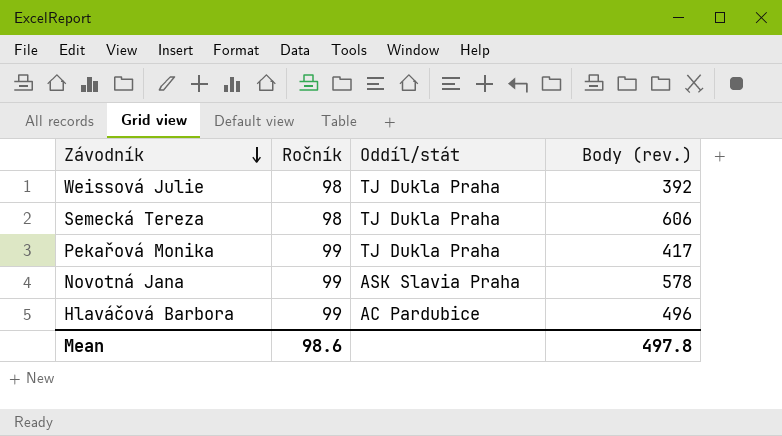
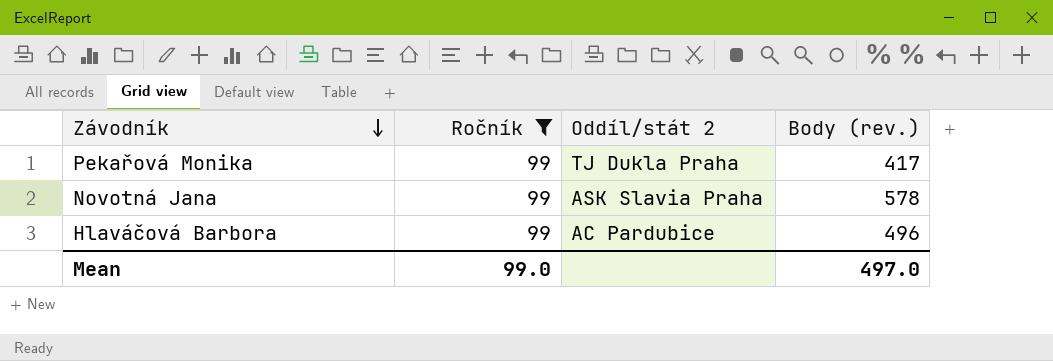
filter: none -> Ročník = 99
column name: Oddíl/stát -> Oddíl/stát 2
Mean | Ročník: 98.6 -> 99.0
Mean | Body (rev.): 497.8 -> 497.0

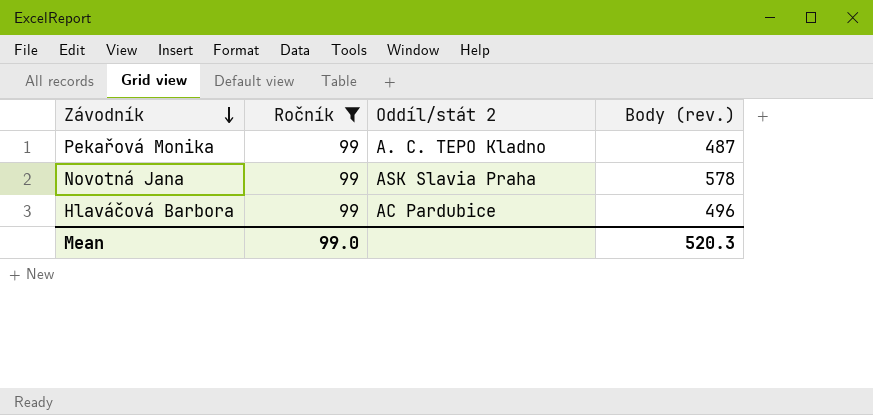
Pekařová Monika | Oddíl/stát 2: TJ Dukla Praha -> A. C. TEPO Kladno
Pekařová Monika | Body (rev.): 417 -> 487
Mean | Body (rev.): 497.0 -> 520.3

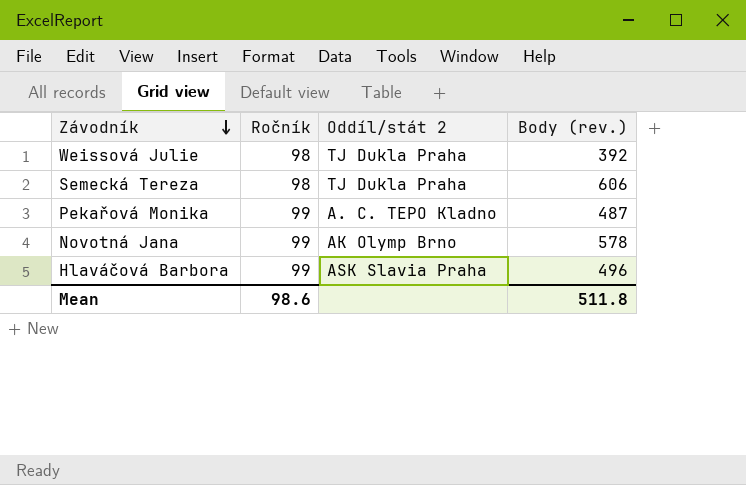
filter: Ročník = 99 -> none
Novotná Jana | Oddíl/stát 2: ASK Slavia Praha -> AK Olymp Brno
Hlaváčová Barbora | Oddíl/stát 2: AC Pardubice -> ASK Slavia Praha
Mean | Ročník: 99.0 -> 98.6
Mean | Body (rev.): 520.3 -> 511.8

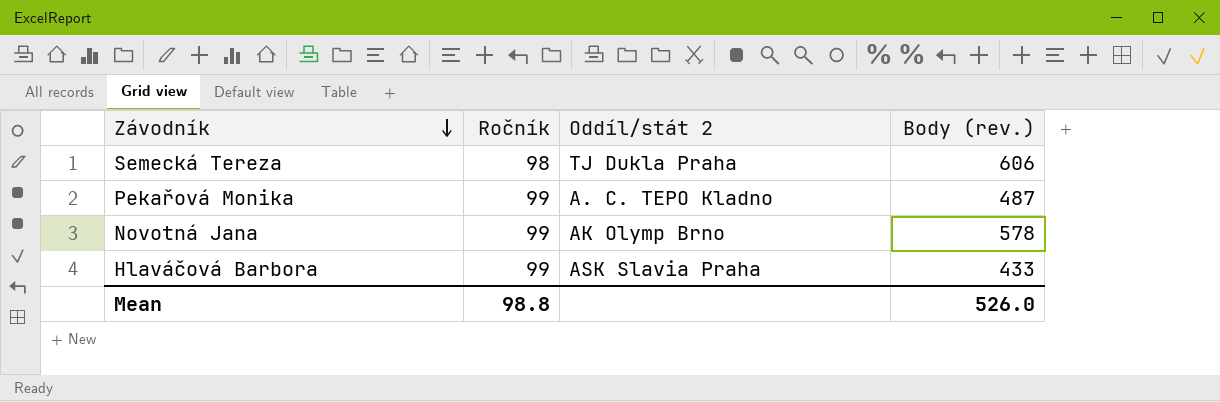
row Weissová Julie: 98 | TJ Dukla Praha | 392 -> none
Hlaváčová Barbora | Body (rev.): 496 -> 433
Mean | Ročník: 98.6 -> 98.8
Mean | Body (rev.): 511.8 -> 526.0

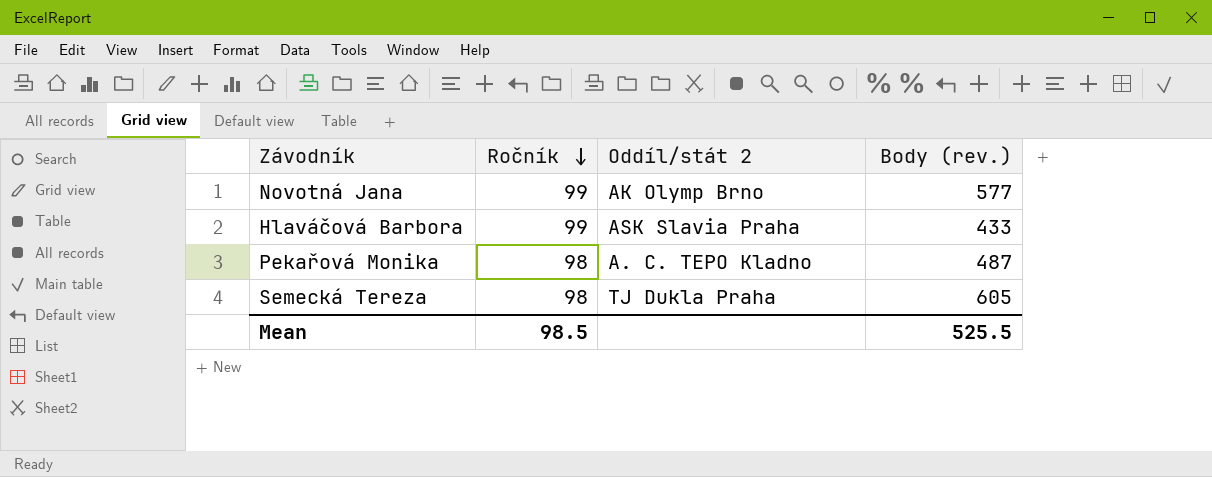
row order: Závodník descending -> Ročník descending
Novotná Jana | Body (rev.): 578 -> 577
Pekařová Monika | Ročník: 99 -> 98
Semecká Tereza | Body (rev.): 606 -> 605
Mean | Ročník: 98.8 -> 98.5
Mean | Body (rev.): 526.0 -> 525.5

